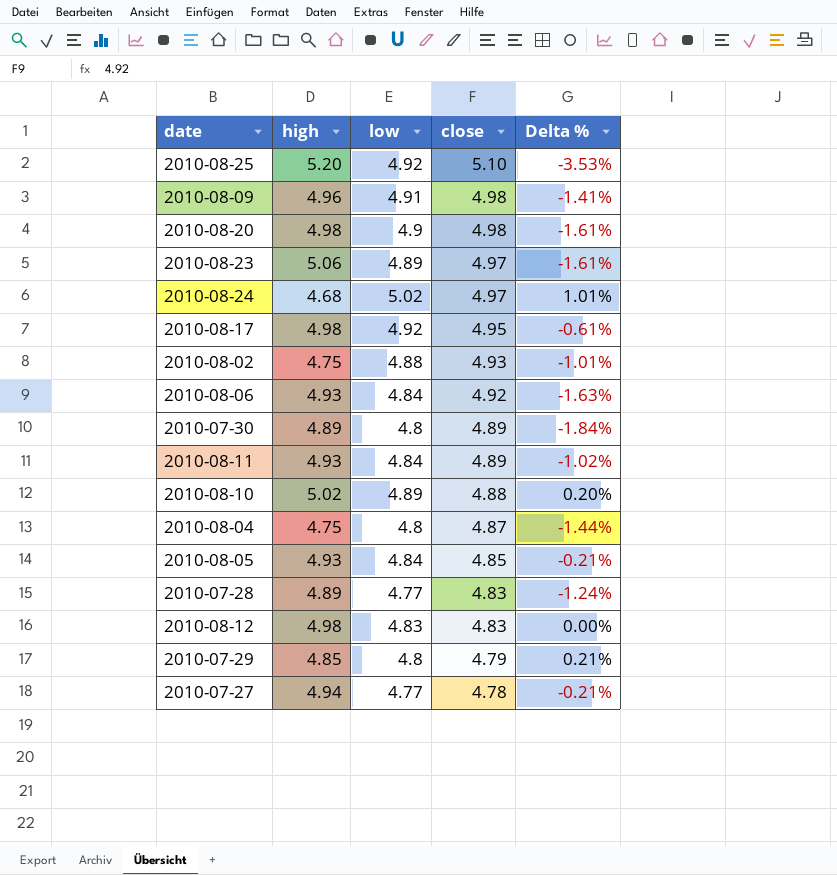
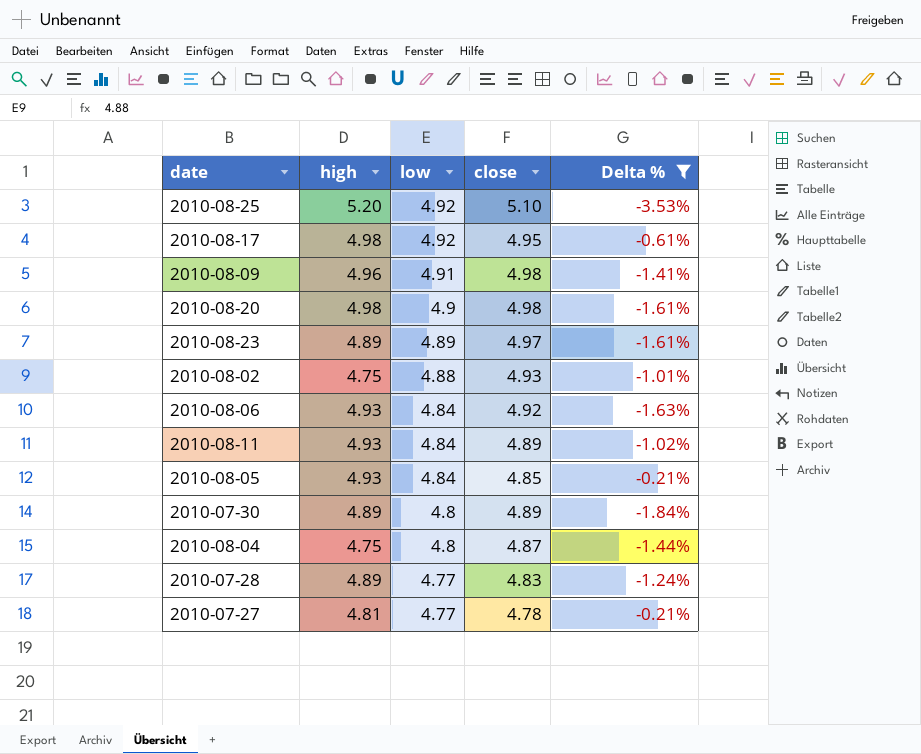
filter: none -> Delta % <= -0.21%
row order: close descending -> low descending
2010-08-23 | high: 5.06 -> 4.89
2010-07-27 | high: 4.94 -> 4.81

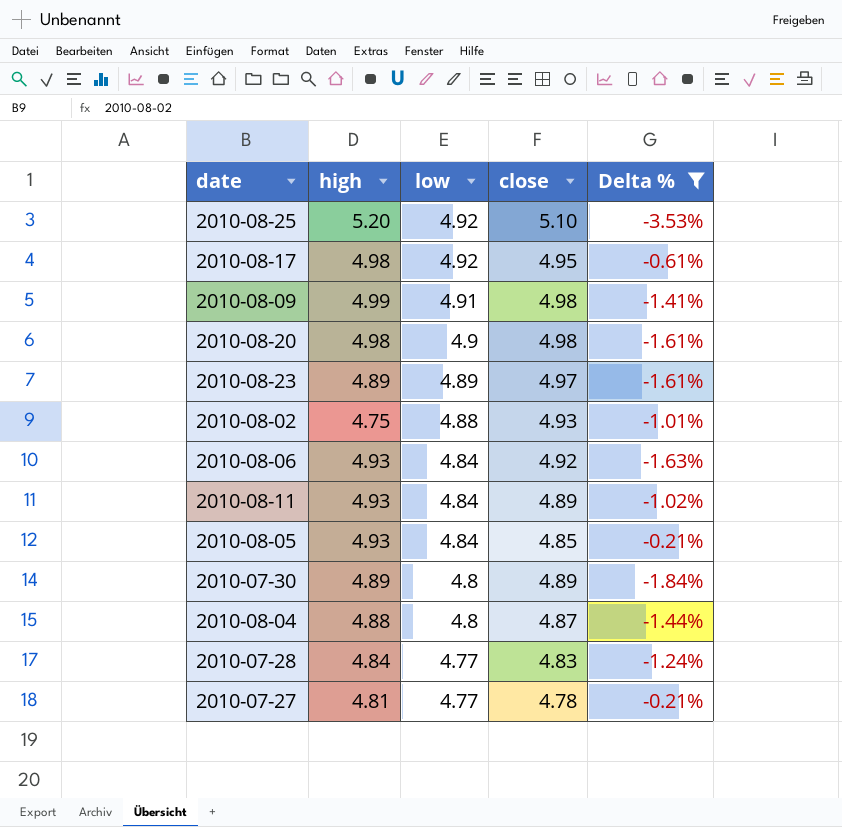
2010-08-09 | high: 4.96 -> 4.99
2010-08-04 | high: 4.75 -> 4.88
2010-07-28 | high: 4.89 -> 4.84

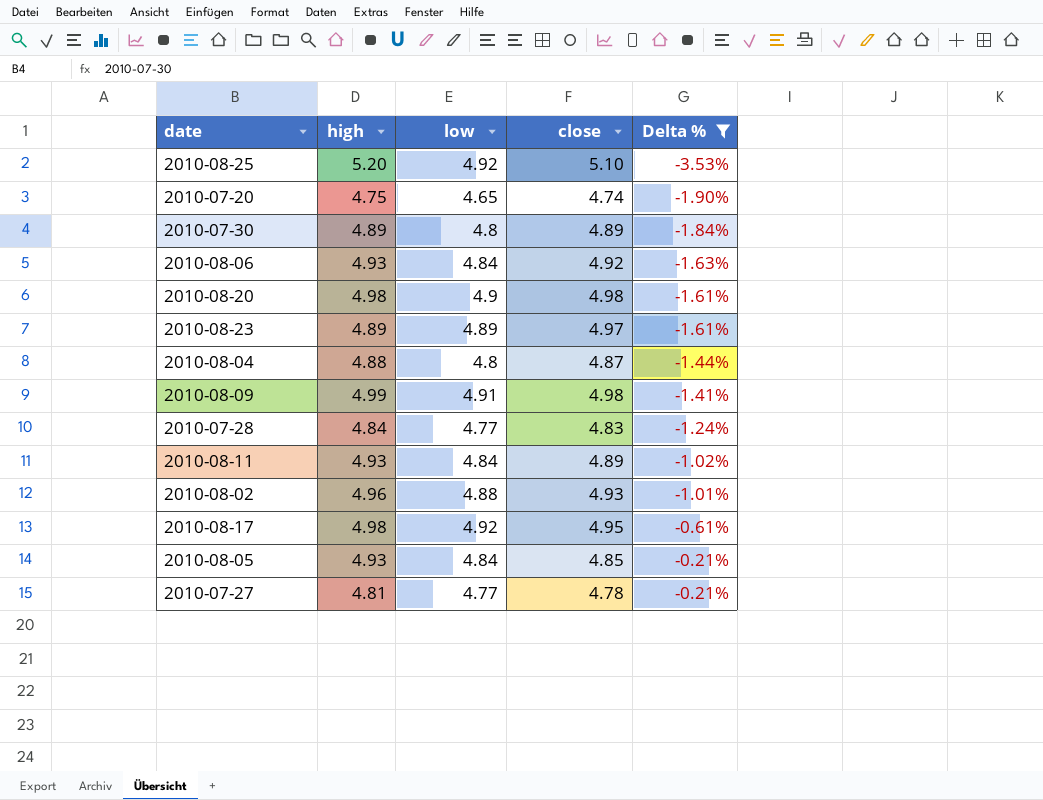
row order: low descending -> Delta % ascending
row 2010-07-20: none -> 4.75 | 4.65 | 4.74 | -1.90%
2010-08-02 | high: 4.75 -> 4.96

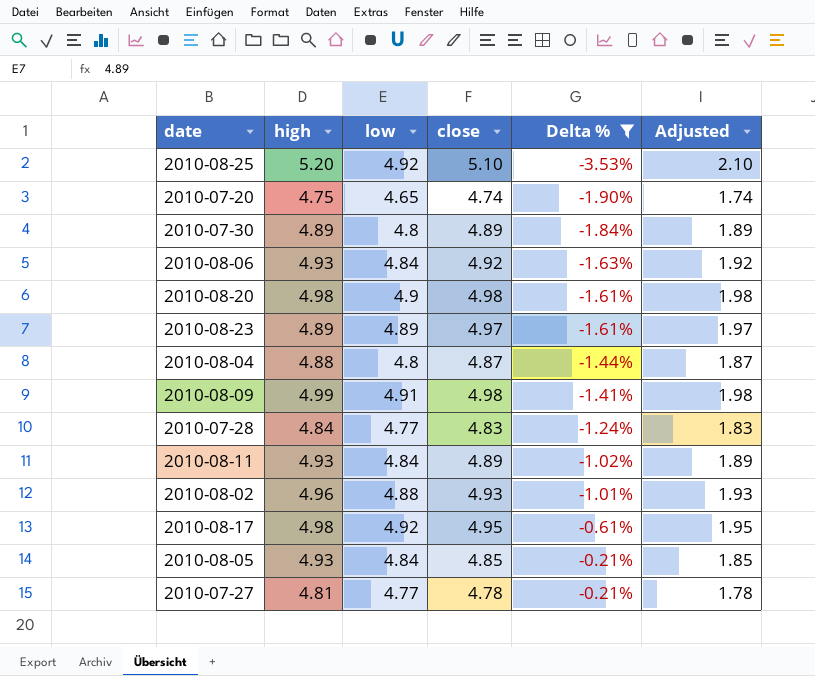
column Adjusted | formula: none -> [close] - 3

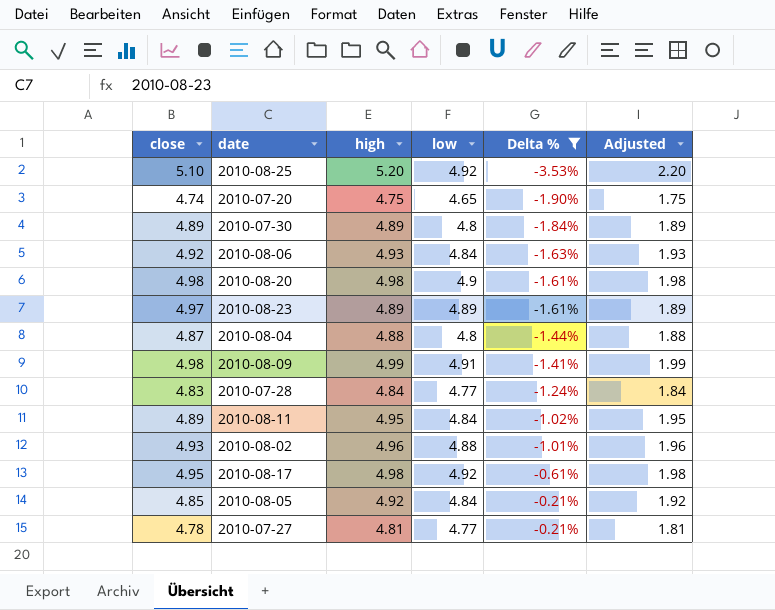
column close | position: 4 -> 1
column Adjusted | formula: [close] - 3 -> [high] - 3
2010-08-11 | high: 4.93 -> 4.95
2010-08-05 | high: 4.93 -> 4.92

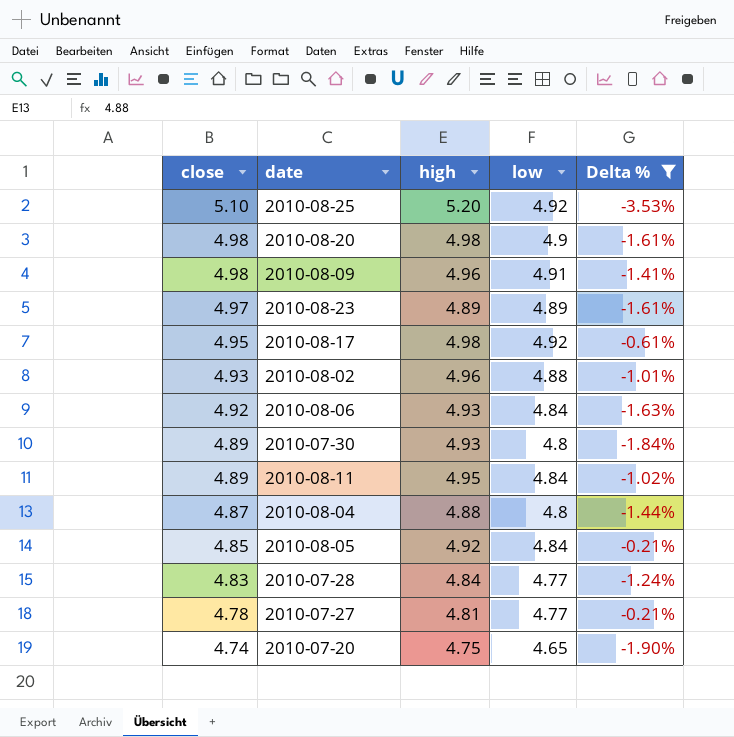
row order: Delta % ascending -> close descending
column Adjusted | formula: [high] - 3 -> none
2010-08-09 | high: 4.99 -> 4.96
2010-07-30 | high: 4.89 -> 4.93

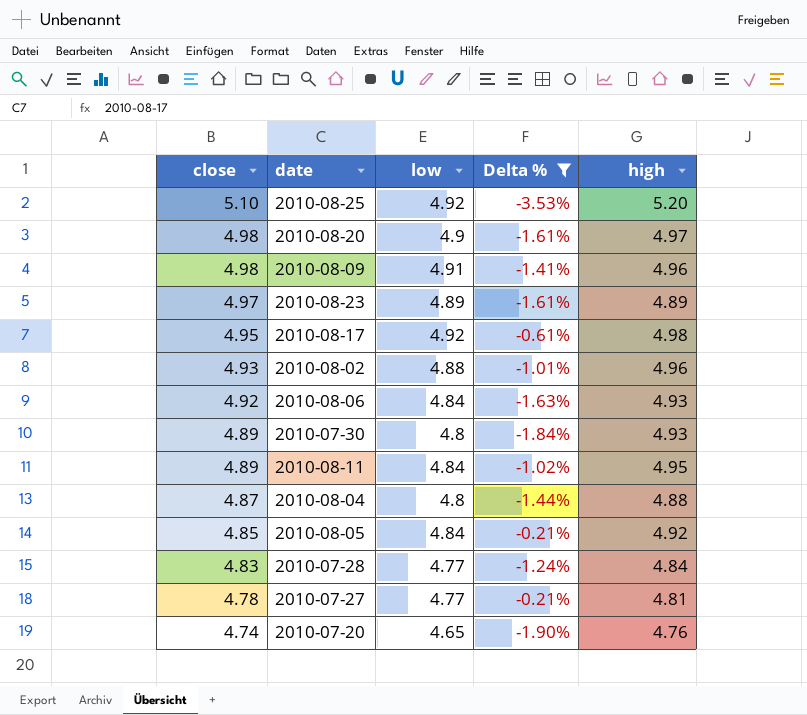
column high | position: 3 -> 5
2010-08-20 | high: 4.98 -> 4.97
2010-07-20 | high: 4.75 -> 4.76

